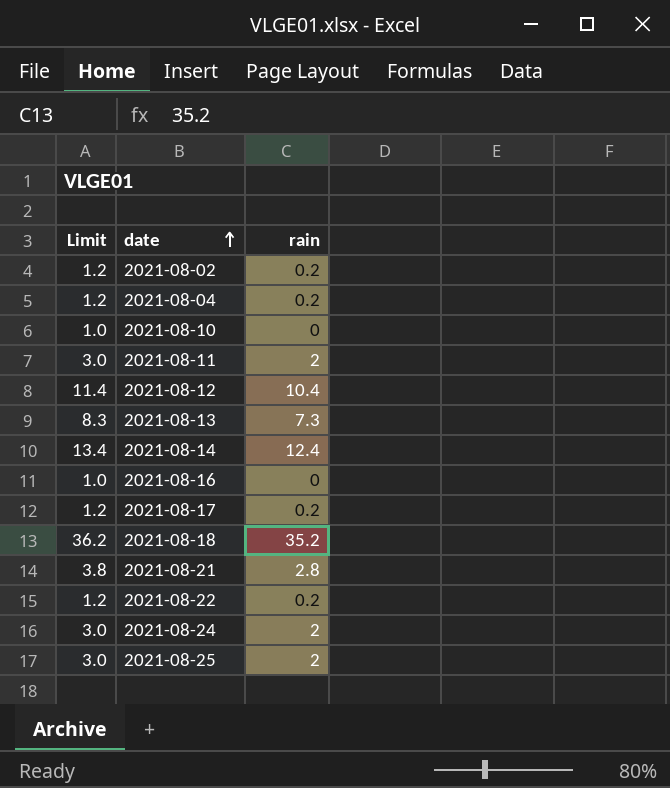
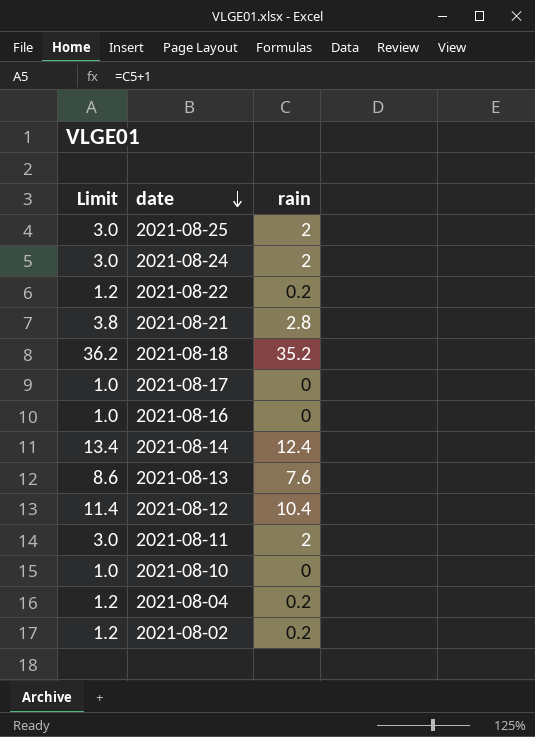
row order: date ascending -> date descending
2021-08-17 | Limit: 1.2 -> 1.0
2021-08-17 | rain: 0.2 -> 0
2021-08-13 | Limit: 8.3 -> 8.6
2021-08-13 | rain: 7.3 -> 7.6

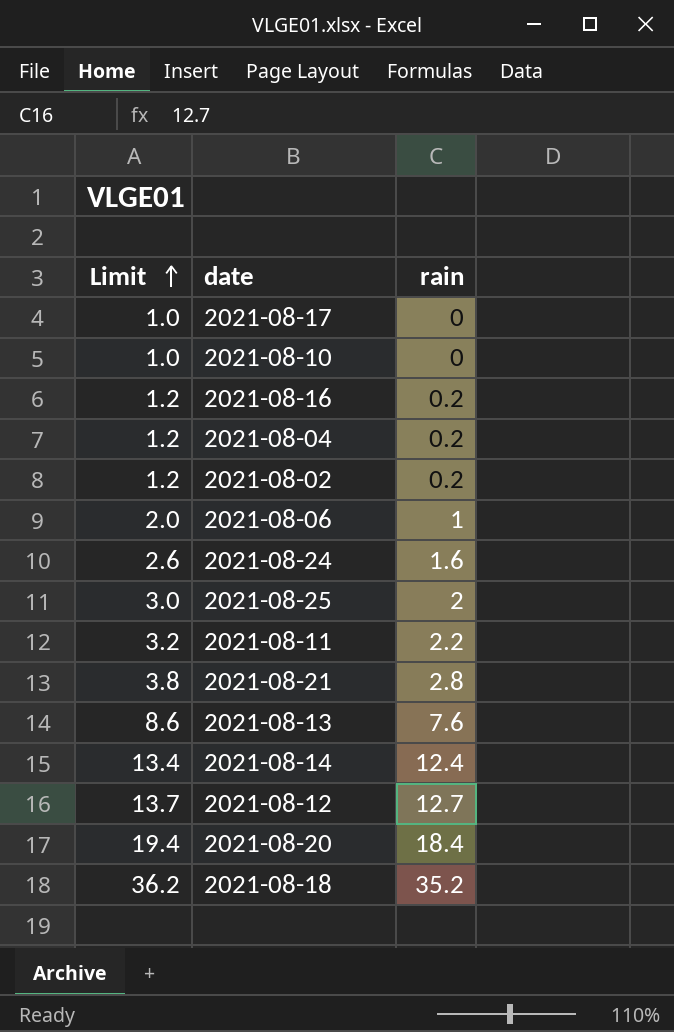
row order: date descending -> Limit ascending
row 2021-08-22: 1.2 | 0.2 -> none
2021-08-16 | Limit: 1.0 -> 1.2
2021-08-16 | rain: 0 -> 0.2
row 2021-08-06: none -> 2.0 | 1
2021-08-24 | Limit: 3.0 -> 2.6
2021-08-24 | rain: 2 -> 1.6
2021-08-11 | Limit: 3.0 -> 3.2
2021-08-11 | rain: 2 -> 2.2
2021-08-12 | Limit: 11.4 -> 13.7
2021-08-12 | rain: 10.4 -> 12.7
row 2021-08-20: none -> 19.4 | 18.4

